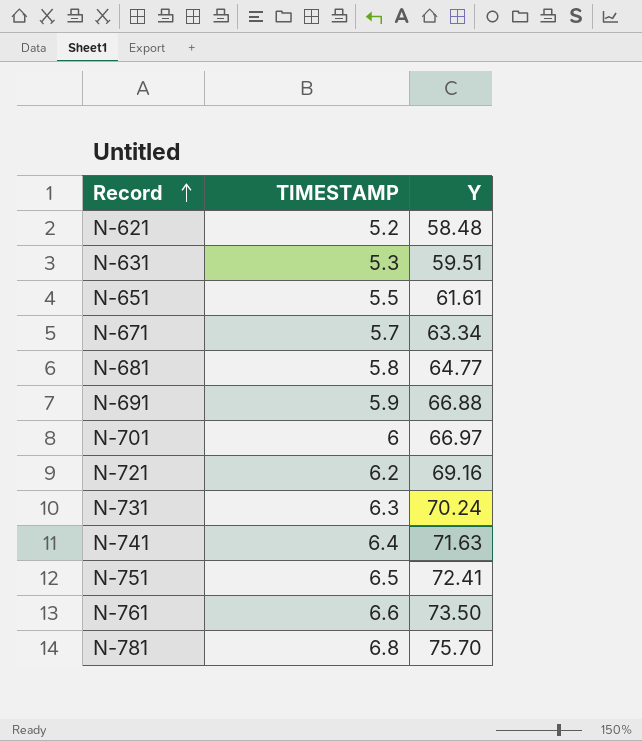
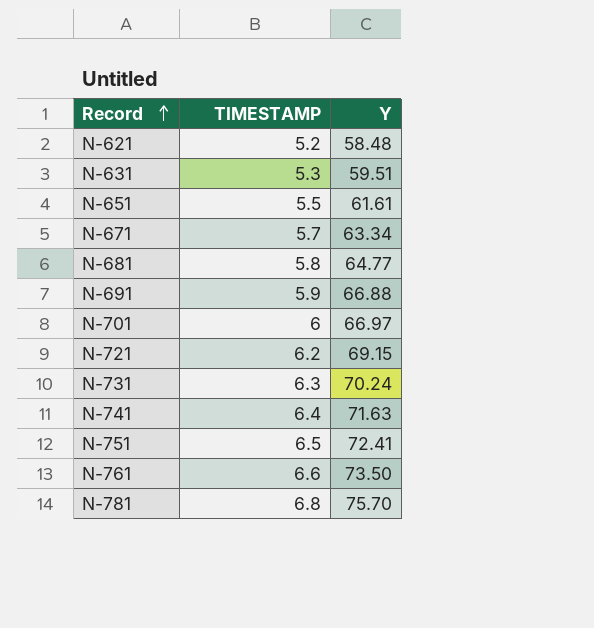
N-721 | Y: 69.16 -> 69.15

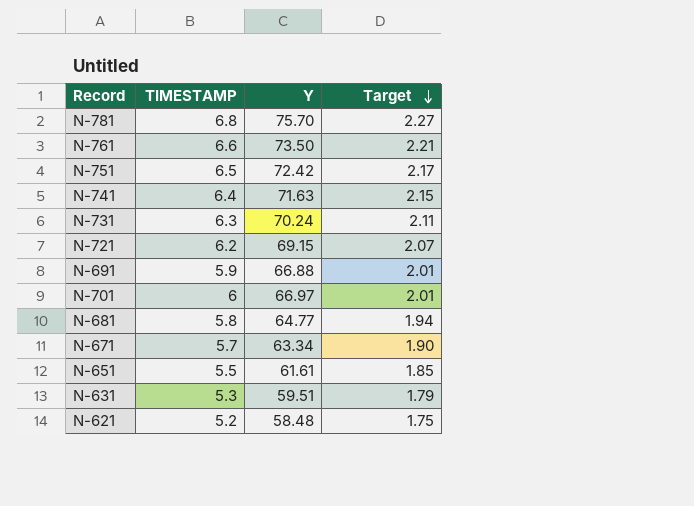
row order: Record ascending -> Target descending
column Target | formula: none -> [Y] * 0.03
N-751 | Y: 72.41 -> 72.42

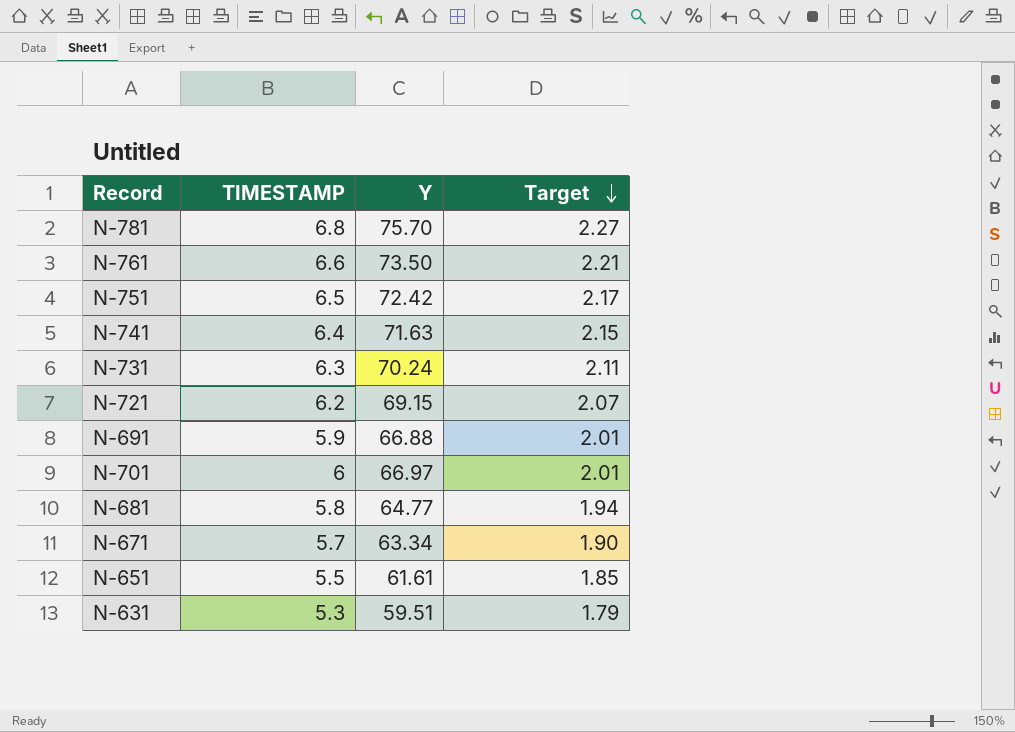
row N-621: 5.2 | 58.48 | 1.75 -> none

